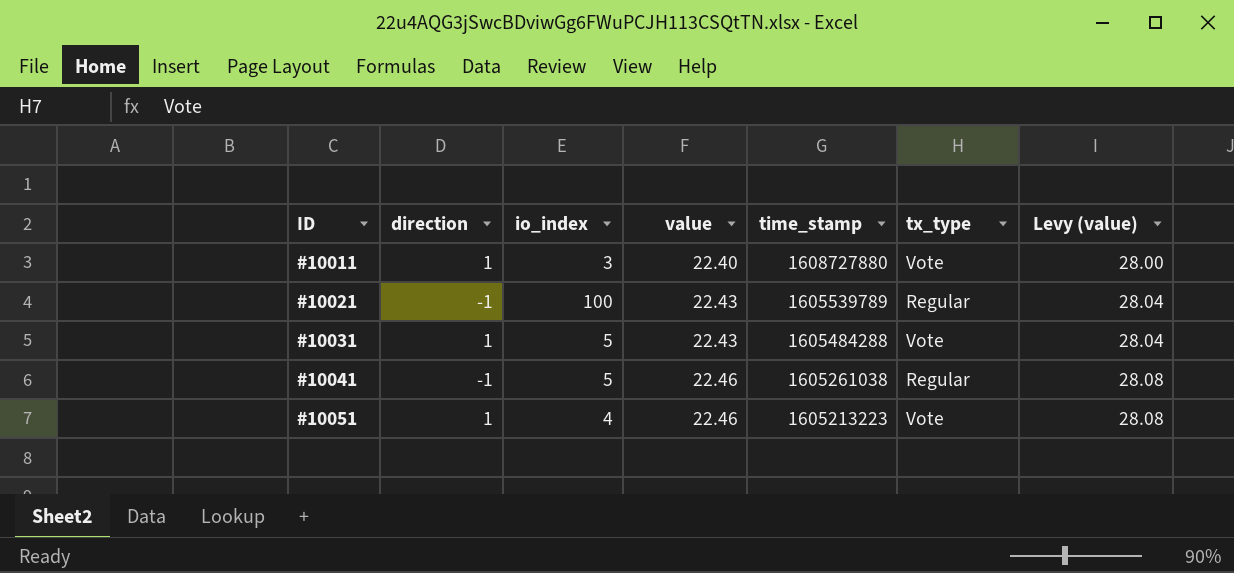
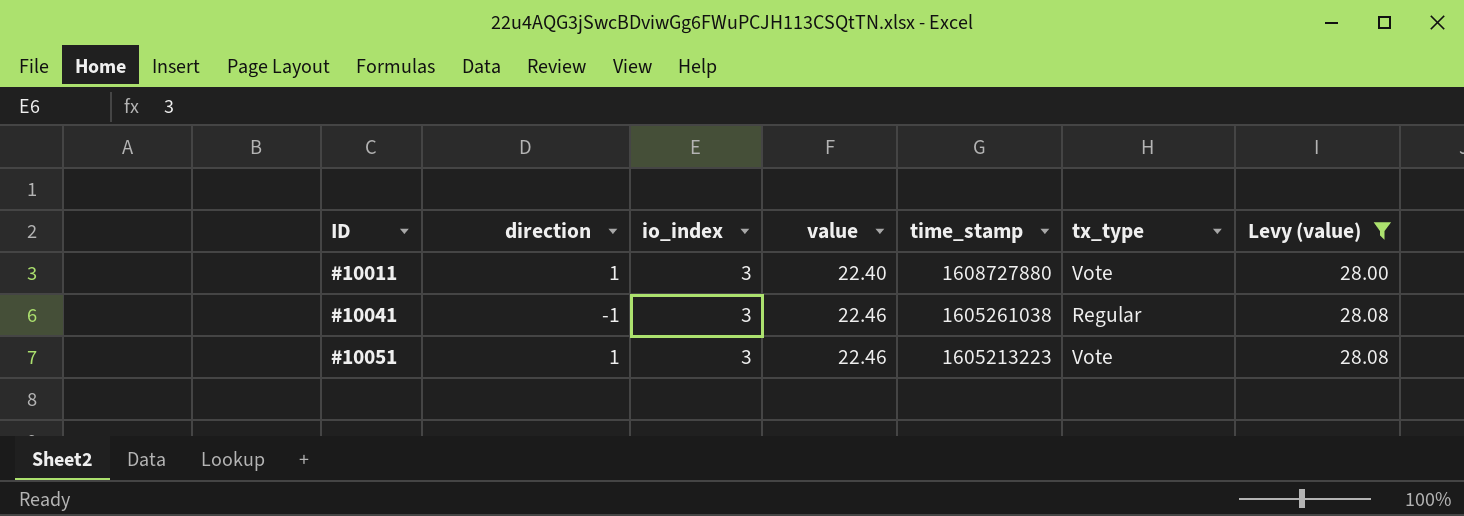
filter: none -> Levy (value) != 28.04
#10041 | io_index: 5 -> 3
#10051 | io_index: 4 -> 3

